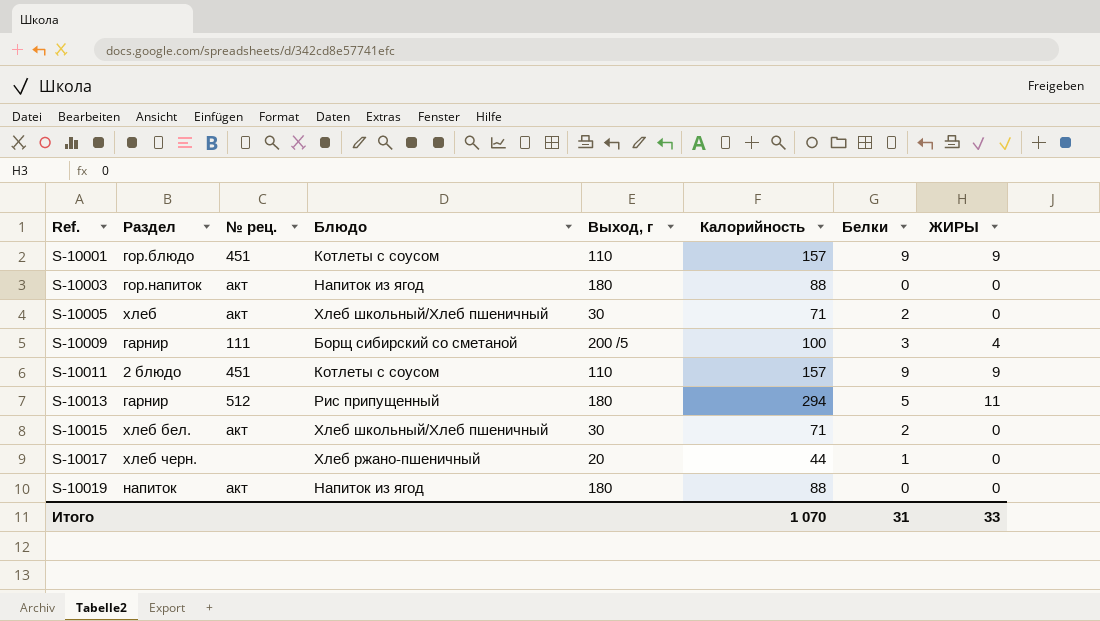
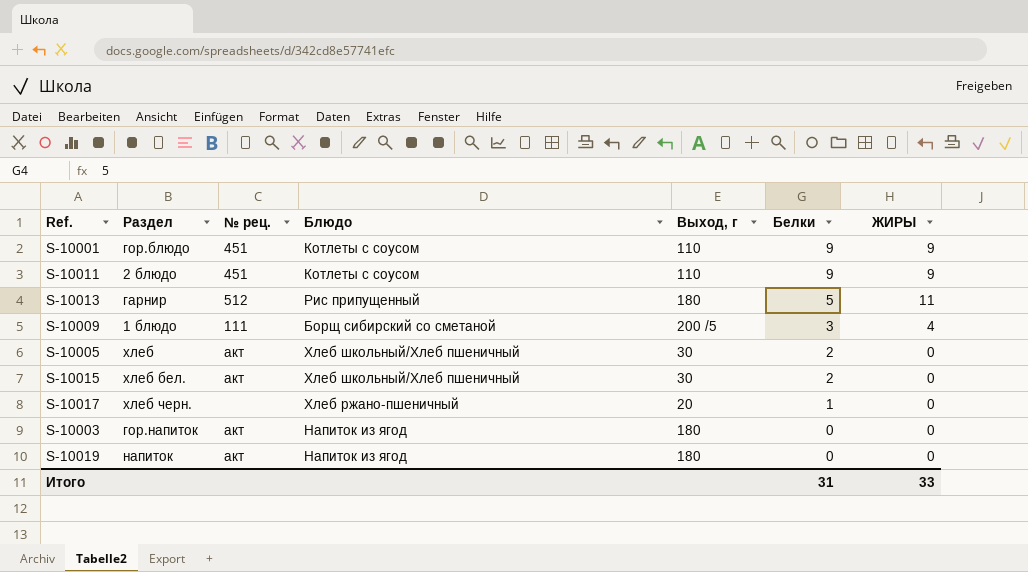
row order: Ref. ascending -> Белки descending
column Калорийность | position: 6 -> none
S-10009 | Раздел: гарнир -> 1 блюдо

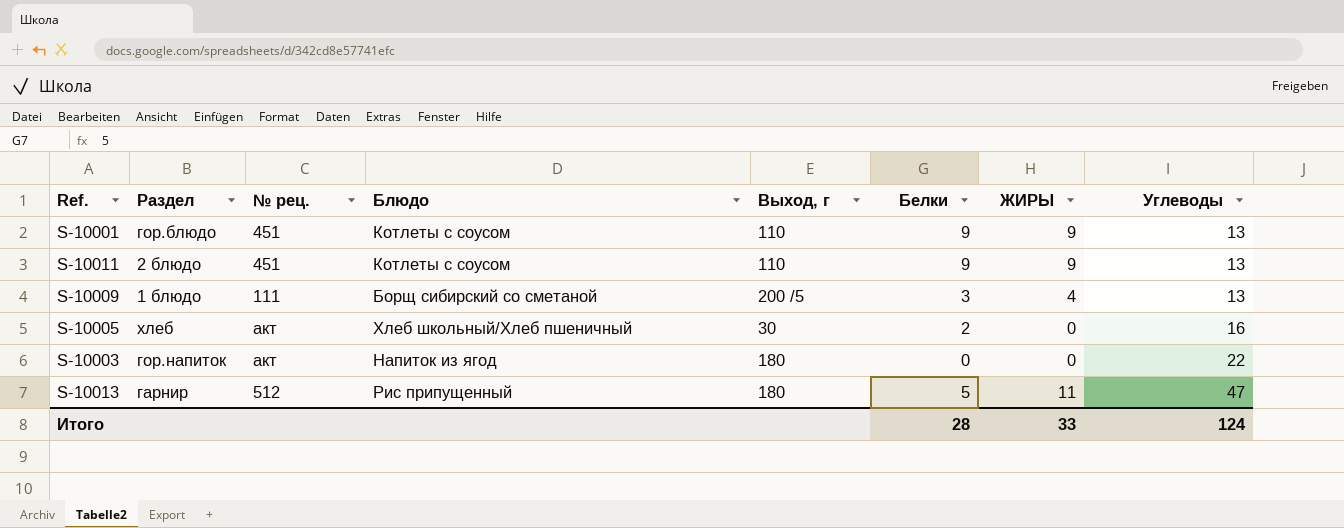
row order: Белки descending -> Углеводы ascending
column Углеводы | position: none -> 8
row S-10015: хлеб бел. | акт | Хлеб школьный/Хлеб пшеничный | 30 | 2 | 0 -> none
row S-10017: хлеб черн. | none | Хлеб ржано-пшеничный | 20 | 1 | 0 -> none
row S-10019: напиток | акт | Напиток из ягод | 180 | 0 | 0 -> none
Итого | Белки: 31 -> 28

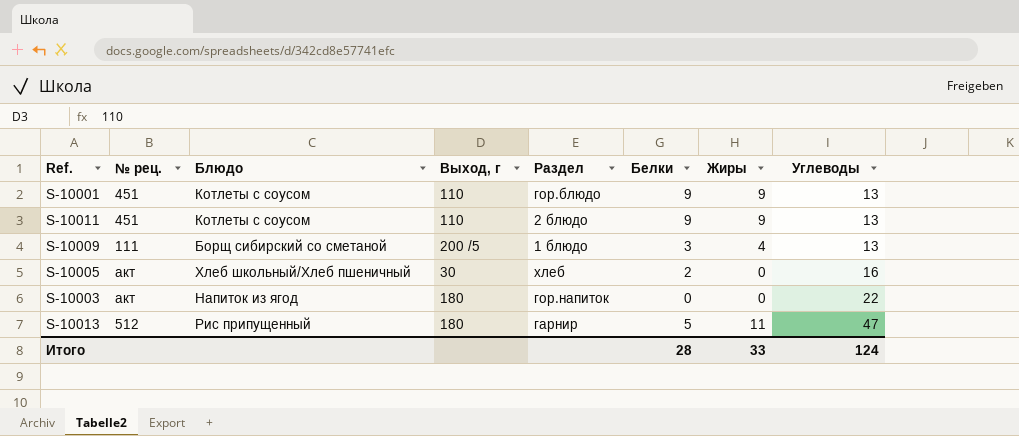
column Раздел | position: 2 -> 5
column name: ЖИРЫ -> Жиры

